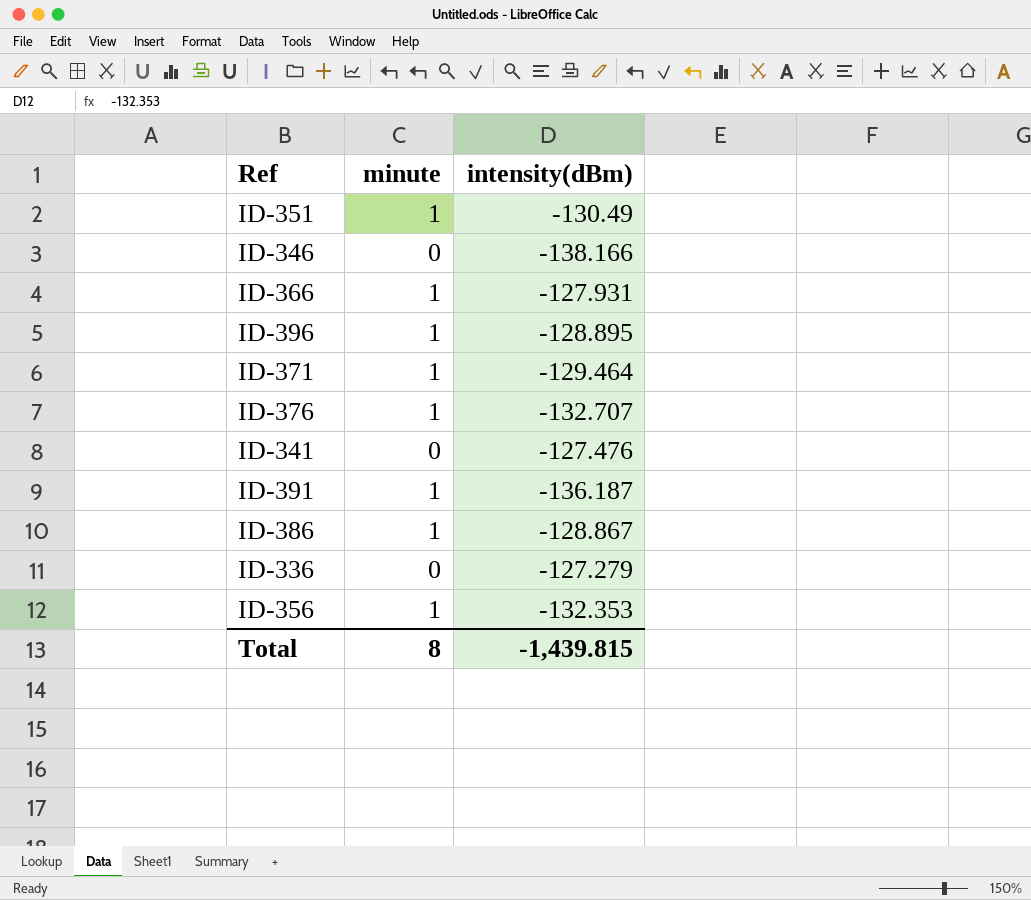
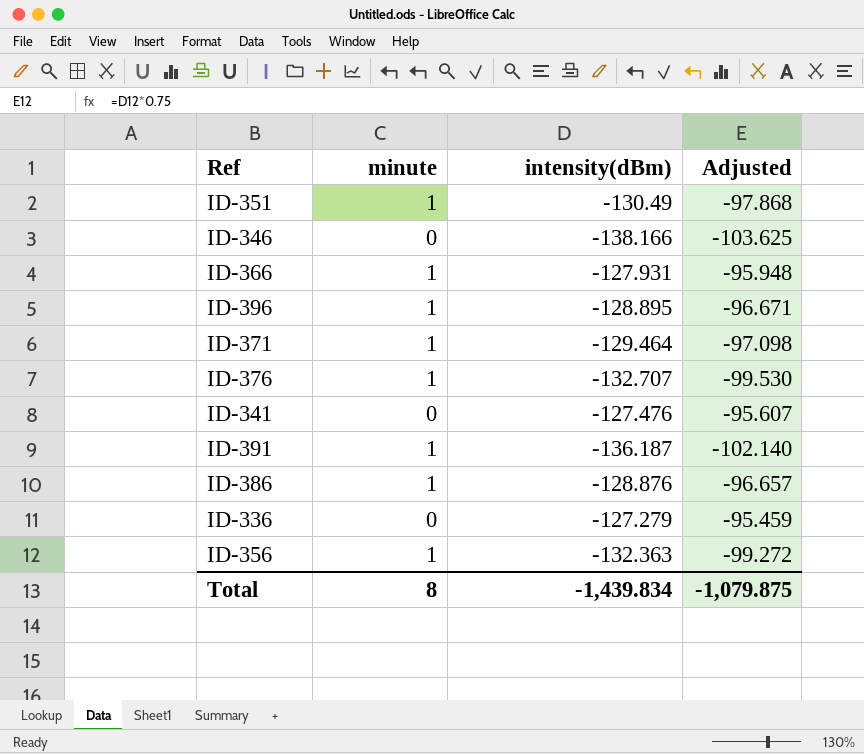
column Adjusted | formula: none -> [intensity(dBm)] * 0.75
ID-386 | intensity(dBm): -128.867 -> -128.876
ID-356 | intensity(dBm): -132.353 -> -132.363
Total | intensity(dBm): -1,439.815 -> -1,439.834

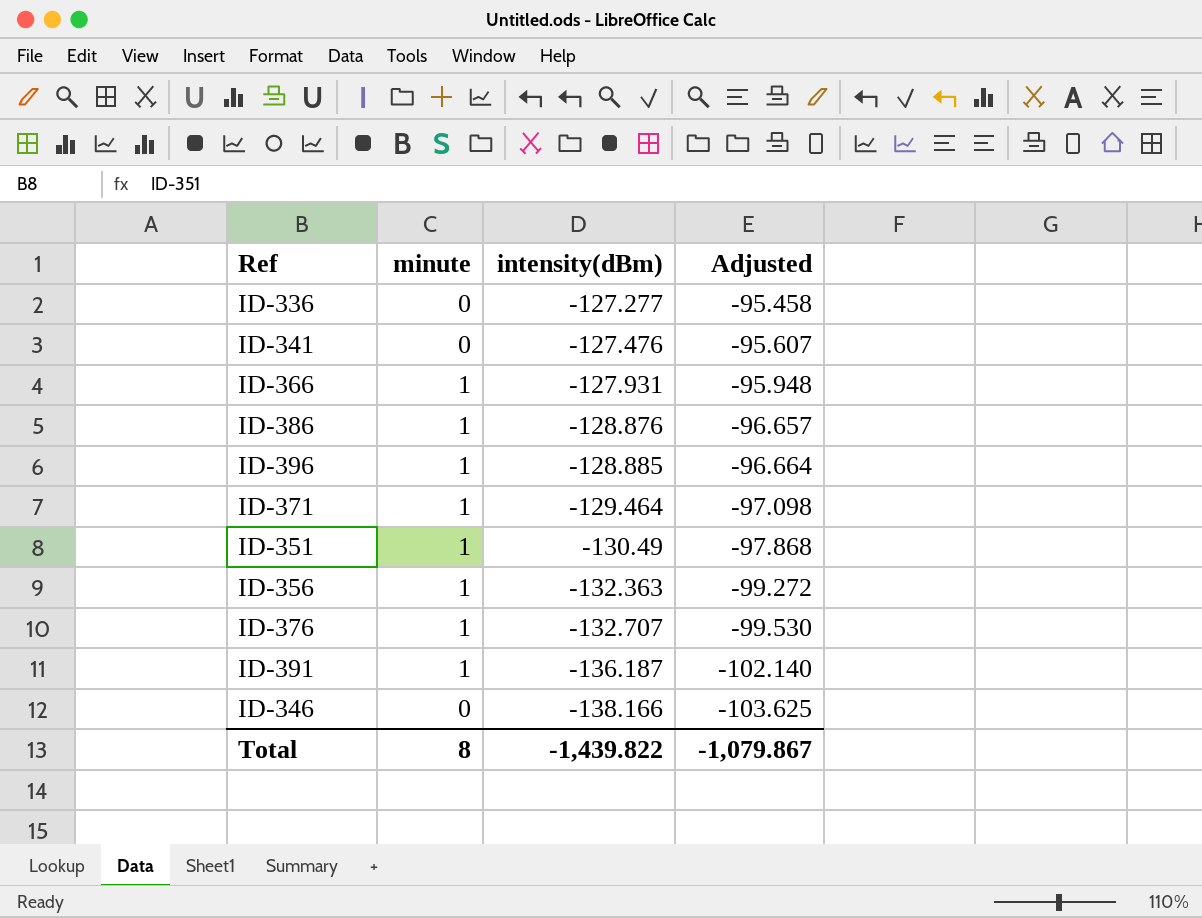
row order: none -> intensity(dBm) descending
ID-336 | intensity(dBm): -127.279 -> -127.277
ID-336 | Adjusted: -95.459 -> -95.458
ID-396 | intensity(dBm): -128.895 -> -128.885
ID-396 | Adjusted: -96.671 -> -96.664
Total | intensity(dBm): -1,439.834 -> -1,439.822
Total | Adjusted: -1,079.875 -> -1,079.867

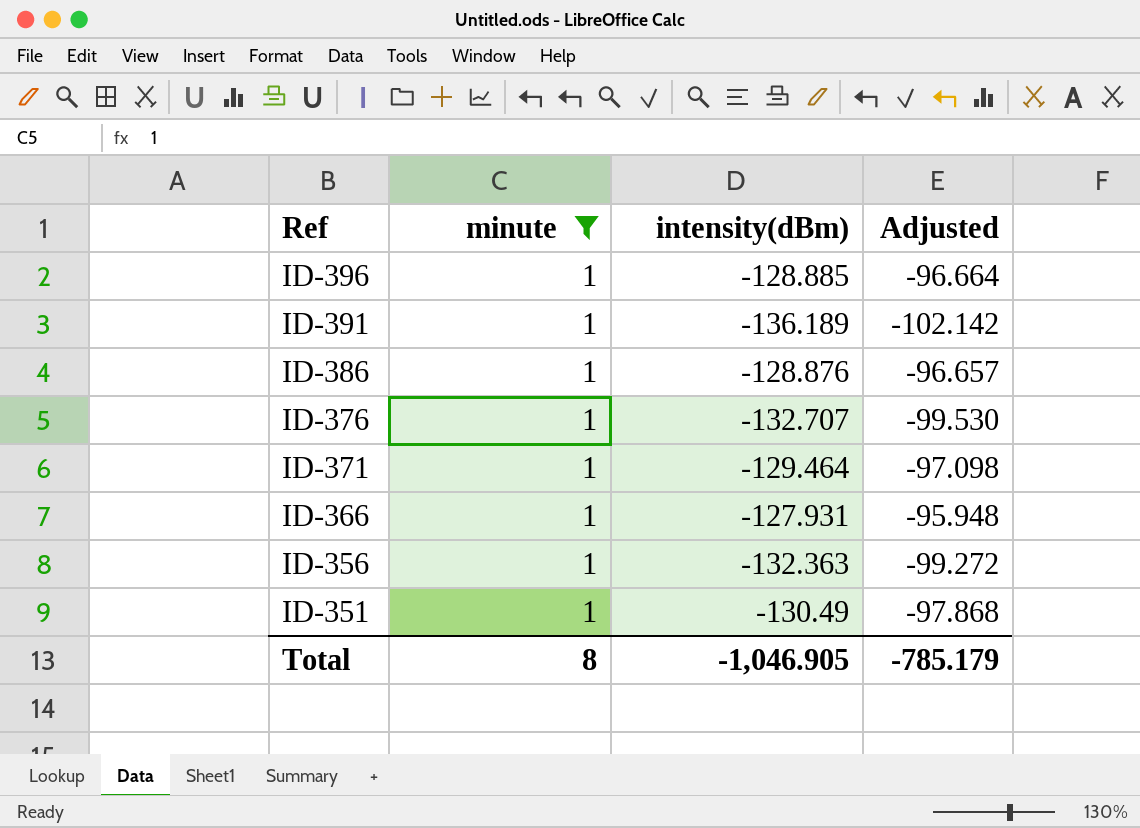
filter: none -> minute = 1
row order: intensity(dBm) descending -> Ref descending
ID-391 | intensity(dBm): -136.187 -> -136.189
ID-391 | Adjusted: -102.140 -> -102.142
Total | intensity(dBm): -1,439.822 -> -1,046.905
Total | Adjusted: -1,079.867 -> -785.179

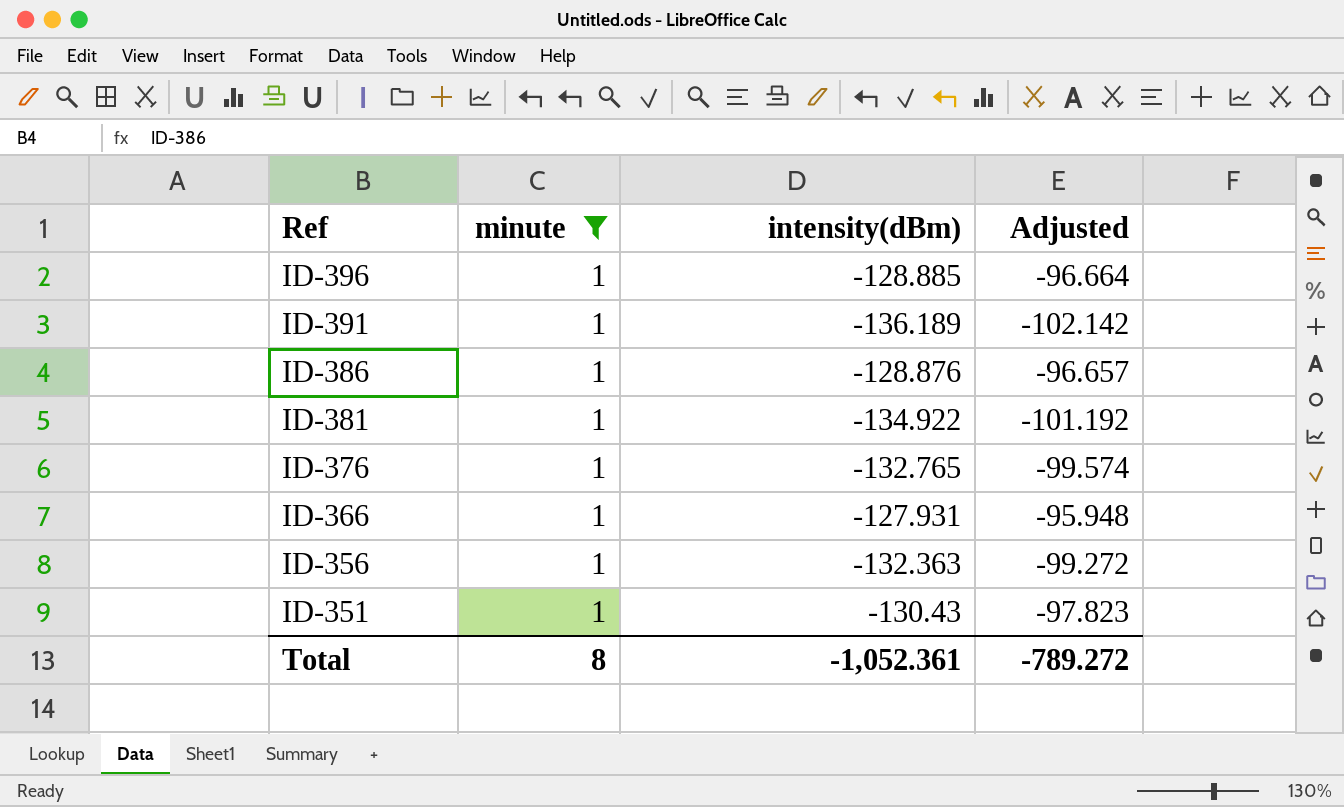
row ID-371: 1 | -129.464 | -97.098 -> none
row ID-381: none -> 1 | -134.922 | -101.192
ID-376 | intensity(dBm): -132.707 -> -132.765
ID-376 | Adjusted: -99.530 -> -99.574
ID-351 | intensity(dBm): -130.49 -> -130.43
ID-351 | Adjusted: -97.868 -> -97.823
Total | intensity(dBm): -1,046.905 -> -1,052.361
Total | Adjusted: -785.179 -> -789.272

